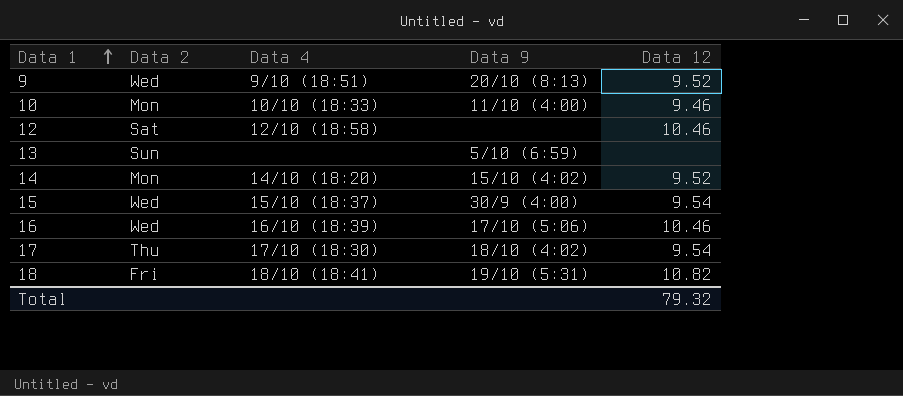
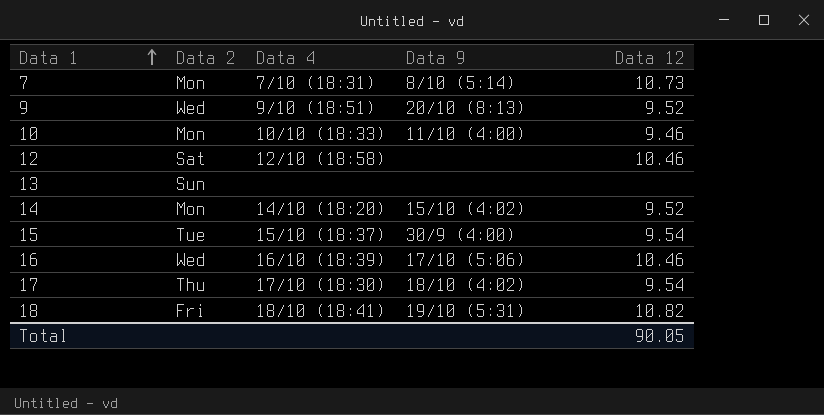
row 7: none -> Mon | 7/10 (18:31) | 8/10 (5:14) | 10.73
13 | Data 9: 5/10 (6:59) -> none
15 | Data 2: Wed -> Tue
Total | Data 12: 79.32 -> 90.05

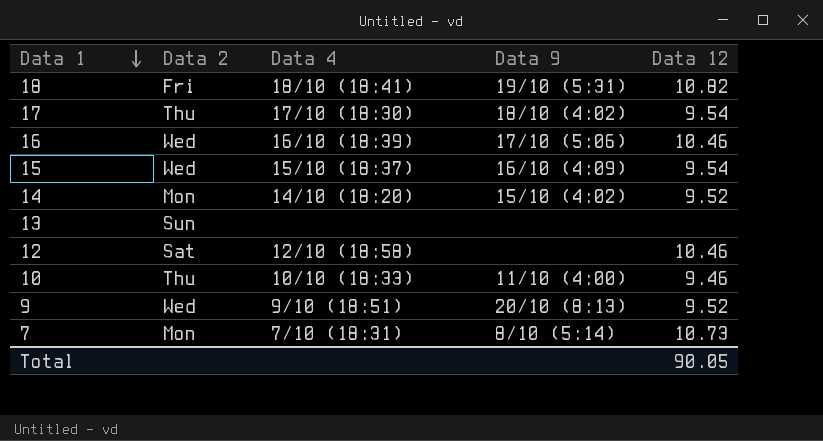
row order: Data 1 ascending -> Data 1 descending
15 | Data 2: Tue -> Wed
15 | Data 9: 30/9 (4:00) -> 16/10 (4:09)
10 | Data 2: Mon -> Thu

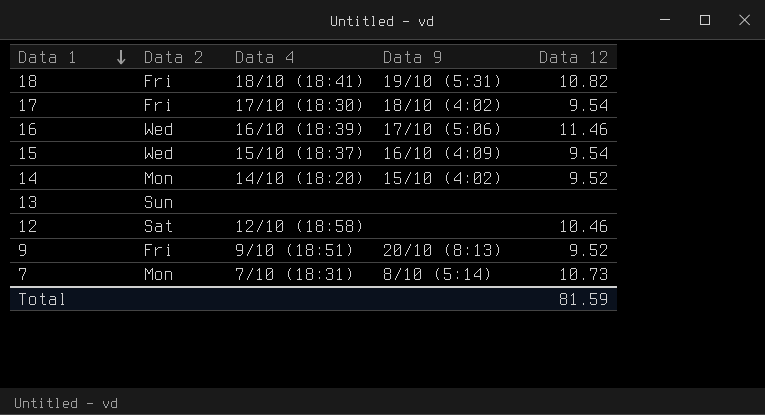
row 10: Thu | 10/10 (18:33) | 11/10 (4:00) | 9.46 -> none
17 | Data 2: Thu -> Fri
16 | Data 12: 10.46 -> 11.46
9 | Data 2: Wed -> Fri
Total | Data 12: 90.05 -> 81.59

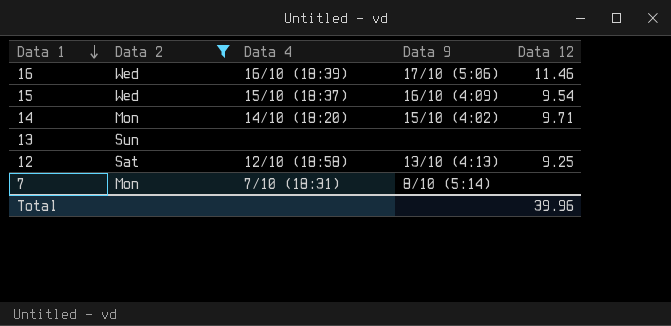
filter: none -> Data 2 != Fri
14 | Data 12: 9.52 -> 9.71
12 | Data 9: none -> 13/10 (4:13)
12 | Data 12: 10.46 -> 9.25
7 | Data 12: 10.73 -> none
Total | Data 12: 81.59 -> 39.96

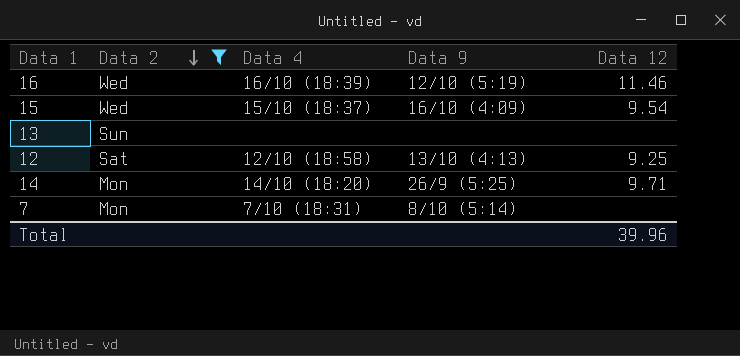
row order: Data 1 descending -> Data 2 descending
16 | Data 9: 17/10 (5:06) -> 12/10 (5:19)
14 | Data 9: 15/10 (4:02) -> 26/9 (5:25)

